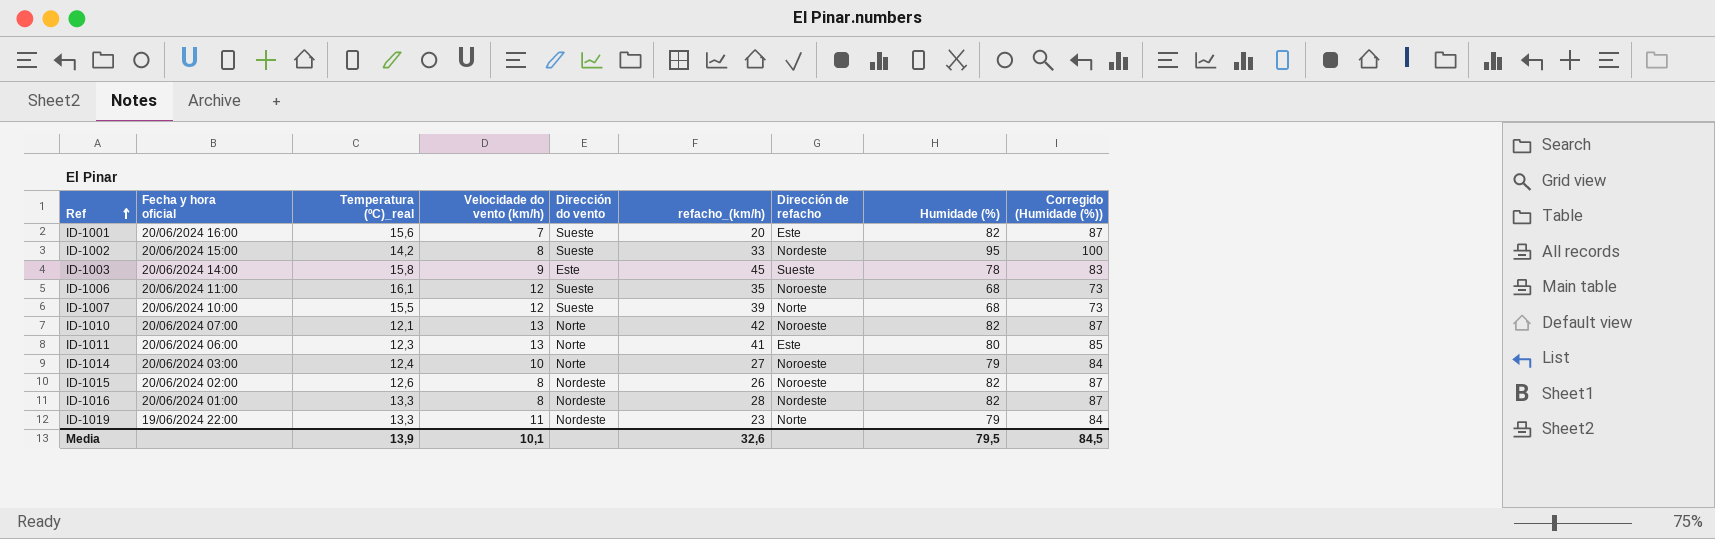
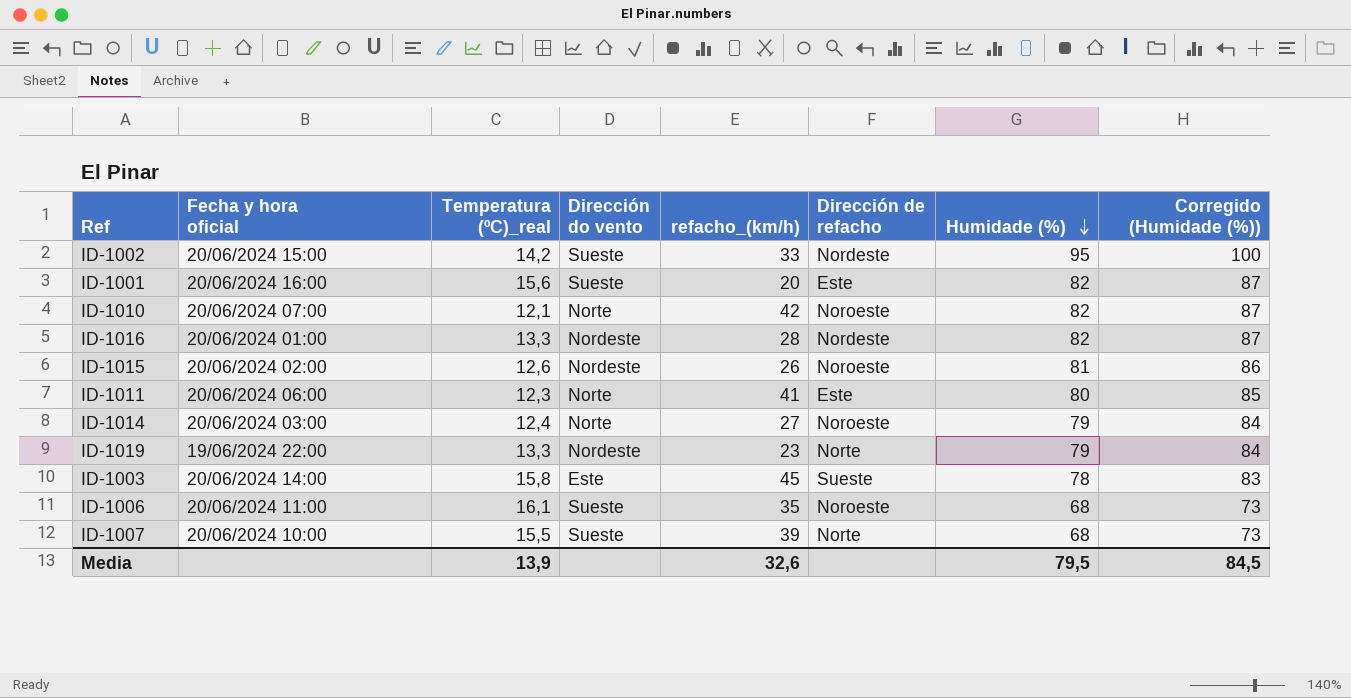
row order: Ref ascending -> Humidade (%) descending
column Velocidade do vento (km/h) | position: 4 -> none
ID-1015 | Humidade (%): 82 -> 81
ID-1015 | Corregido (Humidade (%)): 87 -> 86

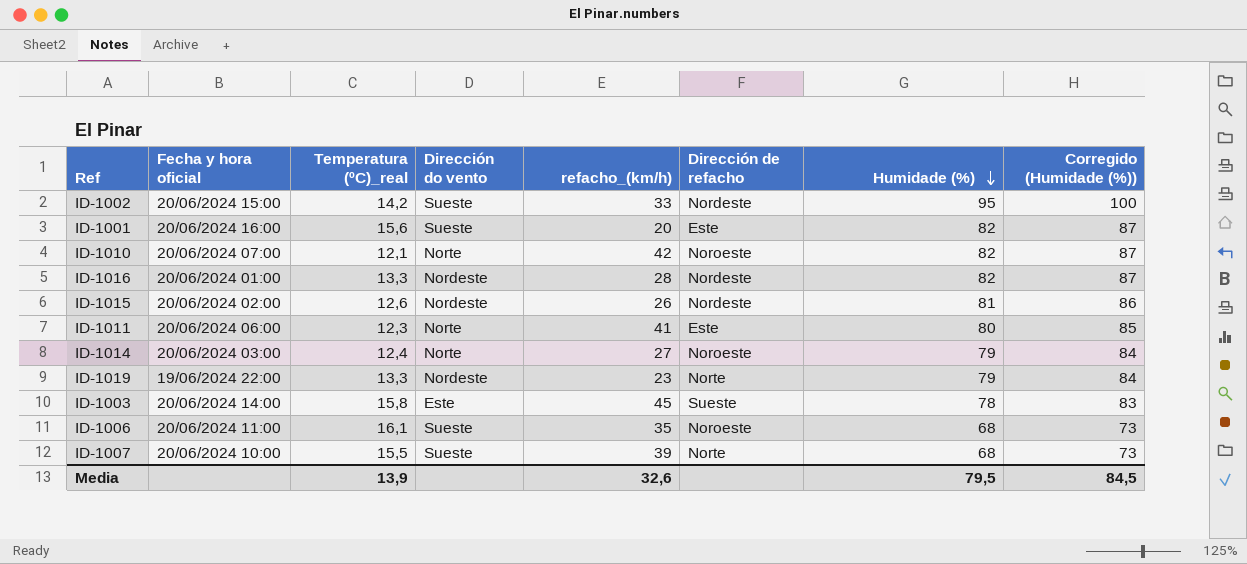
ID-1015 | Dirección de refacho: Noroeste -> Nordeste

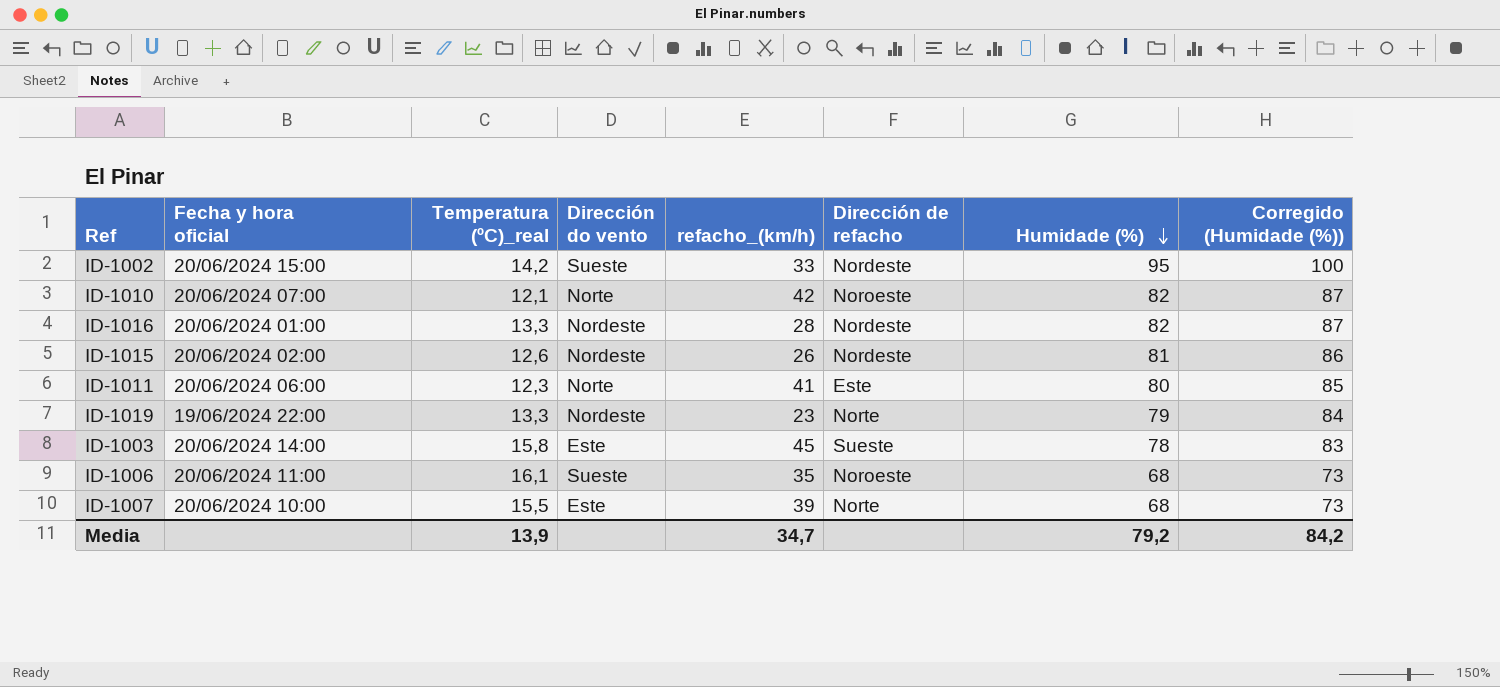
row ID-1001: 20/06/2024 16:00 | 15,6 | Sueste | 20 | Este | 82 | 87 -> none
row ID-1014: 20/06/2024 03:00 | 12,4 | Norte | 27 | Noroeste | 79 | 84 -> none
ID-1007 | Dirección do vento: Sueste -> Este
Media | refacho_(km/h): 32,6 -> 34,7
Media | Humidade (%): 79,5 -> 79,2
Media | Corregido (Humidade (%)): 84,5 -> 84,2

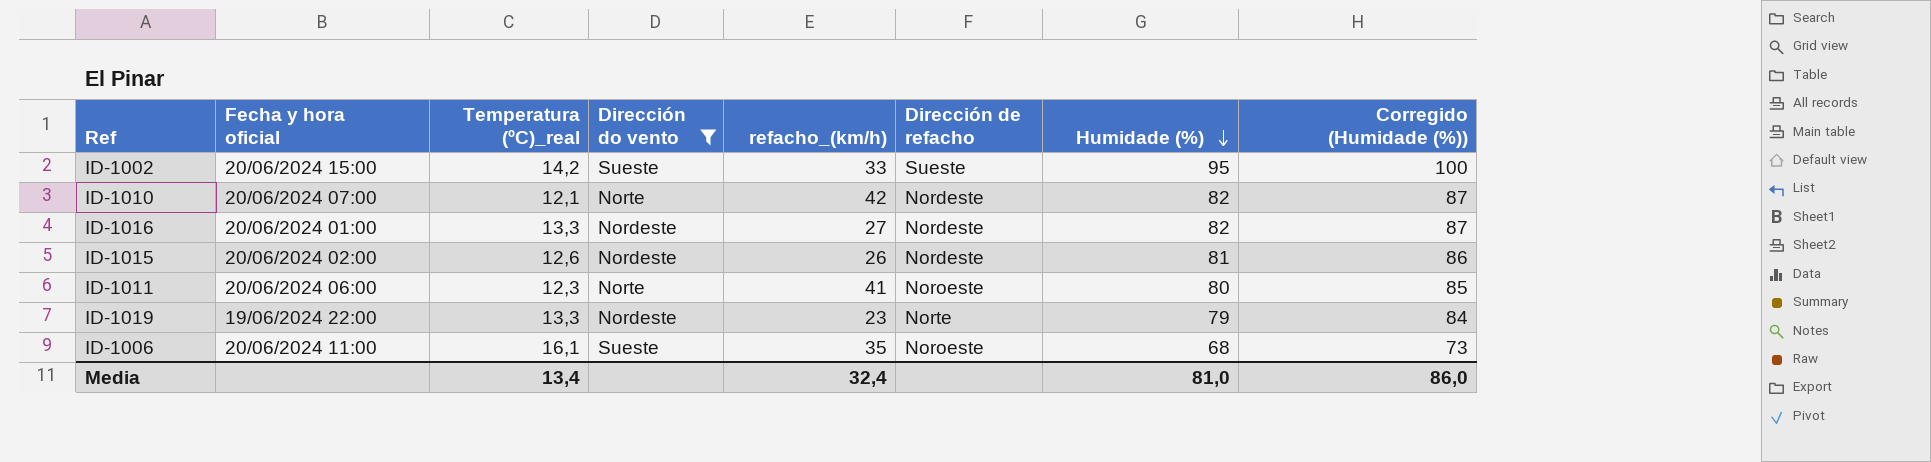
filter: none -> Dirección do vento != Este
ID-1002 | Dirección de refacho: Nordeste -> Sueste
ID-1010 | Dirección de refacho: Noroeste -> Nordeste
ID-1016 | refacho_(km/h): 28 -> 27
ID-1011 | Dirección de refacho: Este -> Noroeste
Media | Temperatura (ºC)_real: 13,9 -> 13,4
Media | refacho_(km/h): 34,7 -> 32,4
Media | Humidade (%): 79,2 -> 81,0
Media | Corregido (Humidade (%)): 84,2 -> 86,0

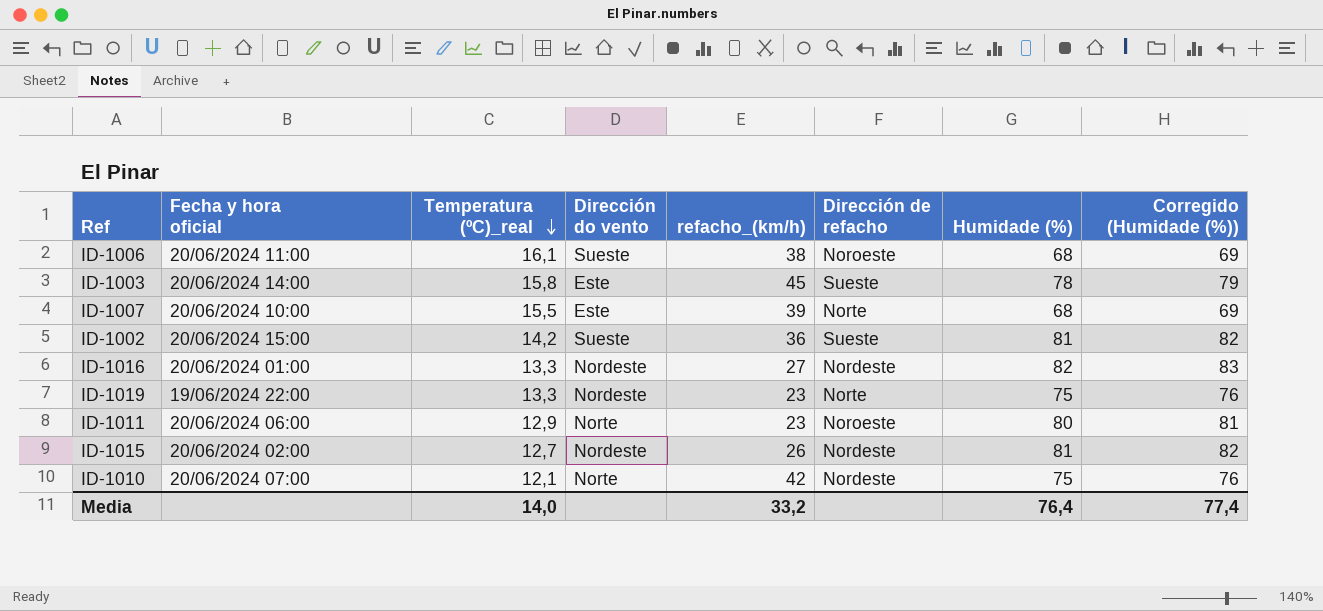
filter: Dirección do vento != Este -> none
row order: Humidade (%) descending -> Temperatura (ºC)_real descending
column Corregido (Humidade (%)) | formula: [Humidade (%)] + 5 -> [Humidade (%)] + 1
ID-1006 | refacho_(km/h): 35 -> 38
ID-1002 | refacho_(km/h): 33 -> 36
ID-1002 | Humidade (%): 95 -> 81
ID-1019 | Humidade (%): 79 -> 75
ID-1011 | Temperatura (ºC)_real: 12,3 -> 12,9
ID-1011 | refacho_(km/h): 41 -> 23
ID-1015 | Temperatura (ºC)_real: 12,6 -> 12,7
ID-1010 | Humidade (%): 82 -> 75
Media | Temperatura (ºC)_real: 13,4 -> 14,0
Media | refacho_(km/h): 32,4 -> 33,2
Media | Humidade (%): 81,0 -> 76,4
Media | Corregido (Humidade (%)): 86,0 -> 77,4

